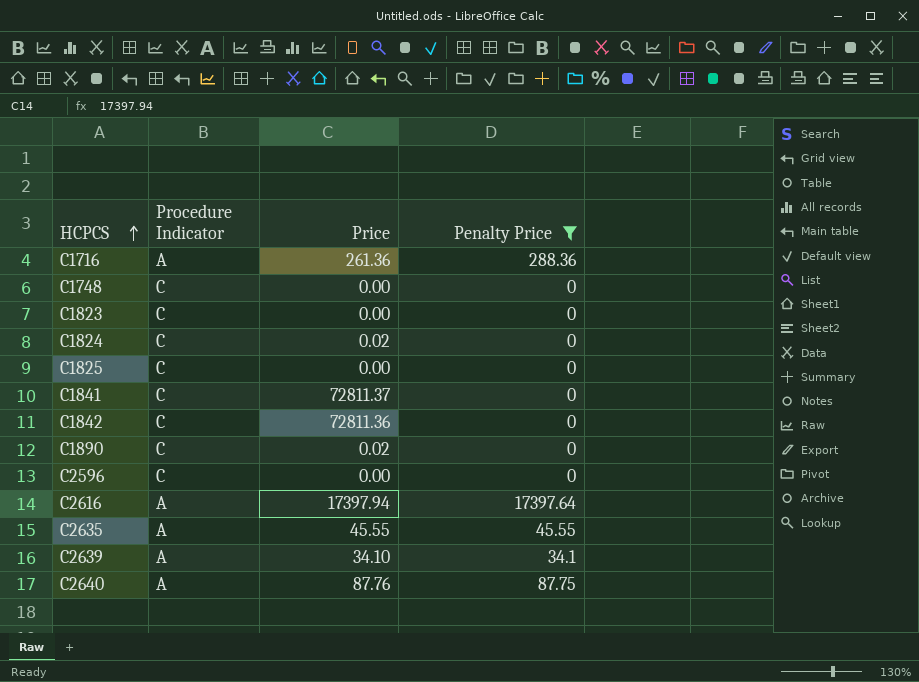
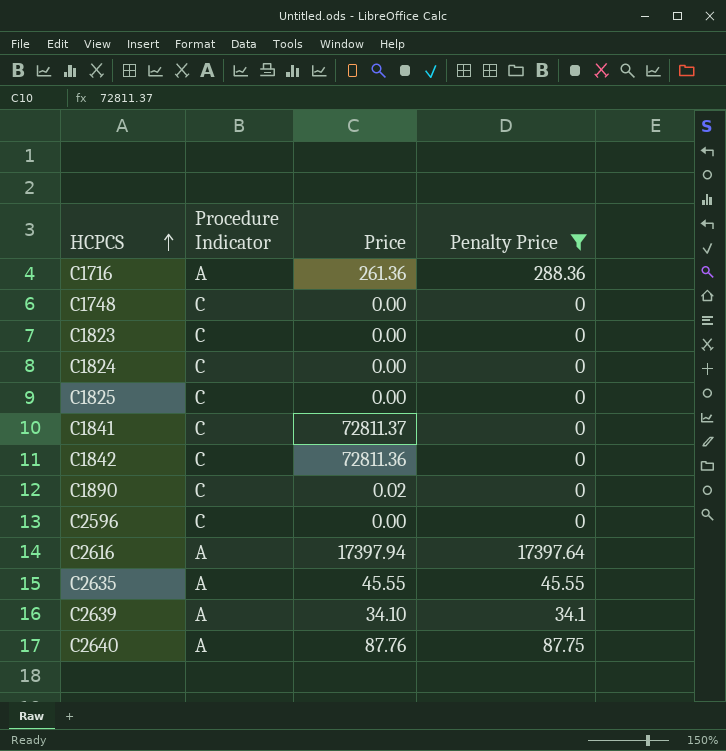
C1824 | Price: 0.02 -> 0.00

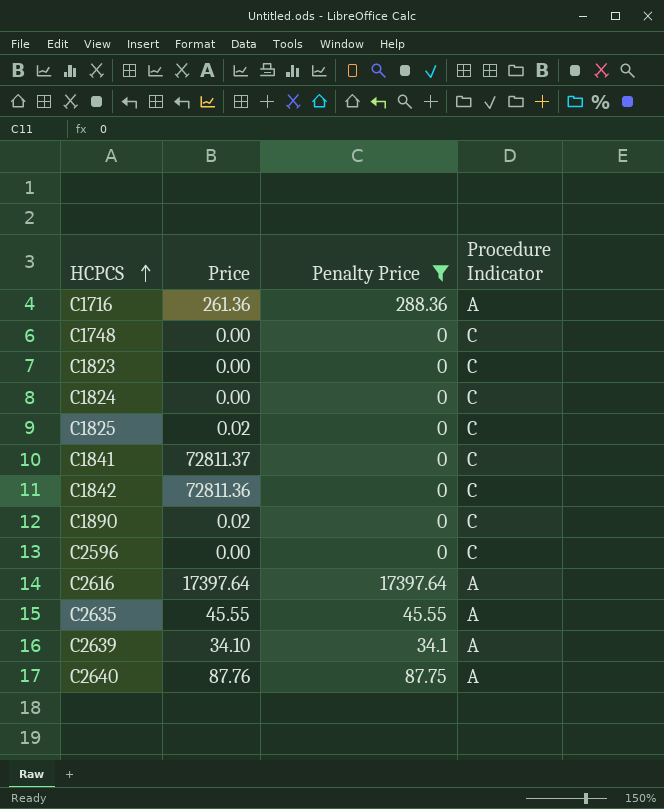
column Procedure Indicator | position: 2 -> 4
C1825 | Price: 0.00 -> 0.02
C2616 | Price: 17397.94 -> 17397.64

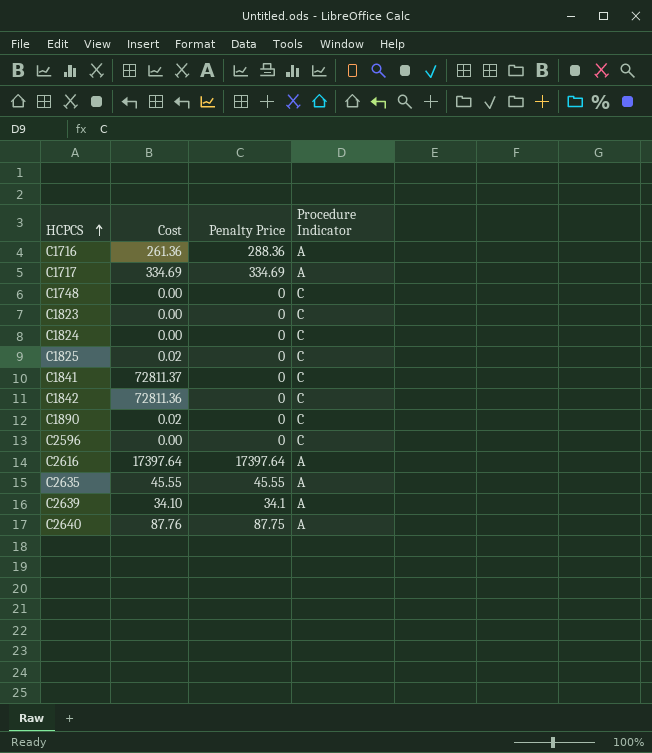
filter: Penalty Price != 334.69 -> none
column name: Price -> Cost

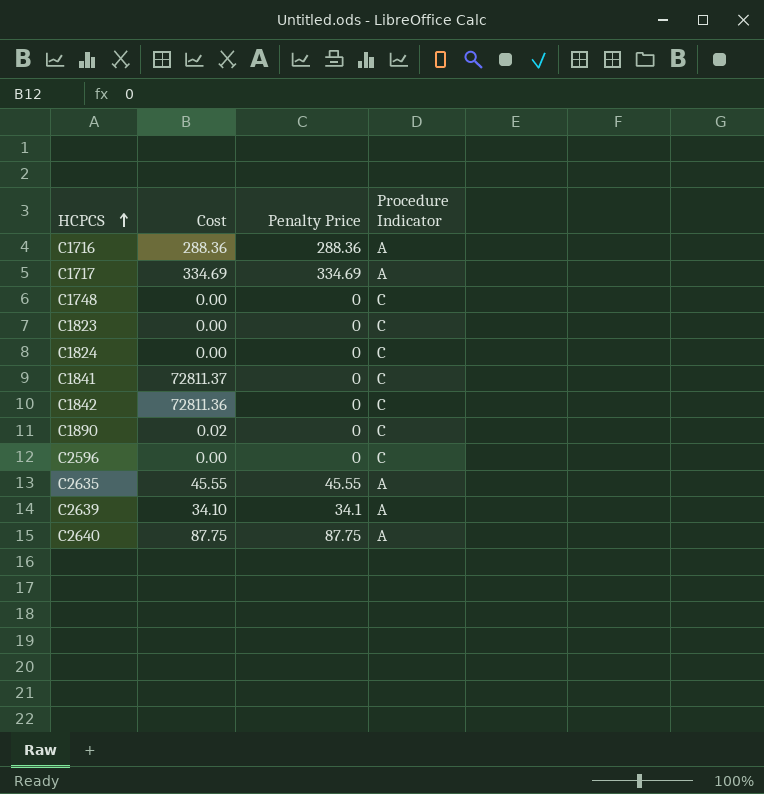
row C1825: 0.02 | 0 | C -> none
row C2616: 17397.64 | 17397.64 | A -> none
C1716 | Cost: 261.36 -> 288.36
C2640 | Cost: 87.76 -> 87.75

